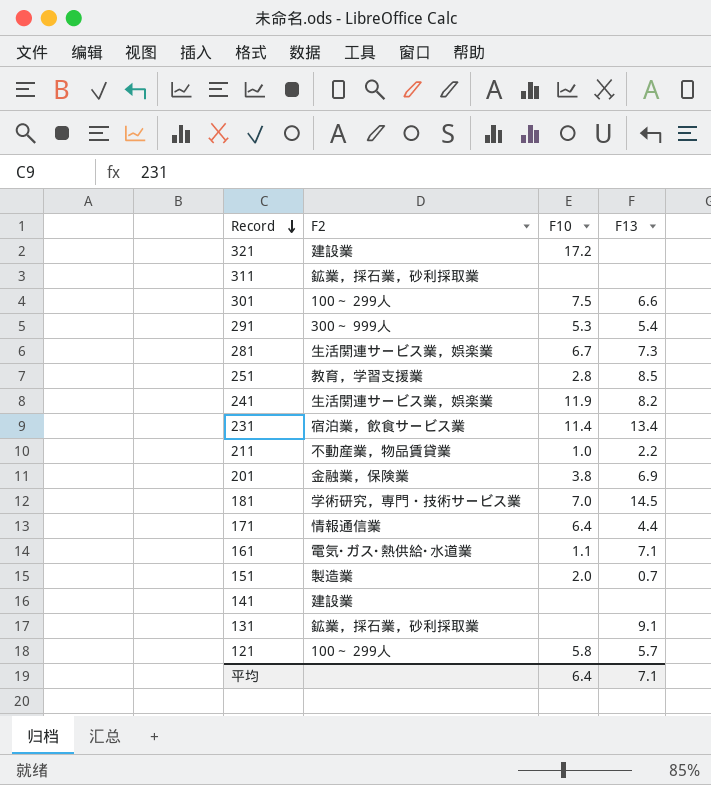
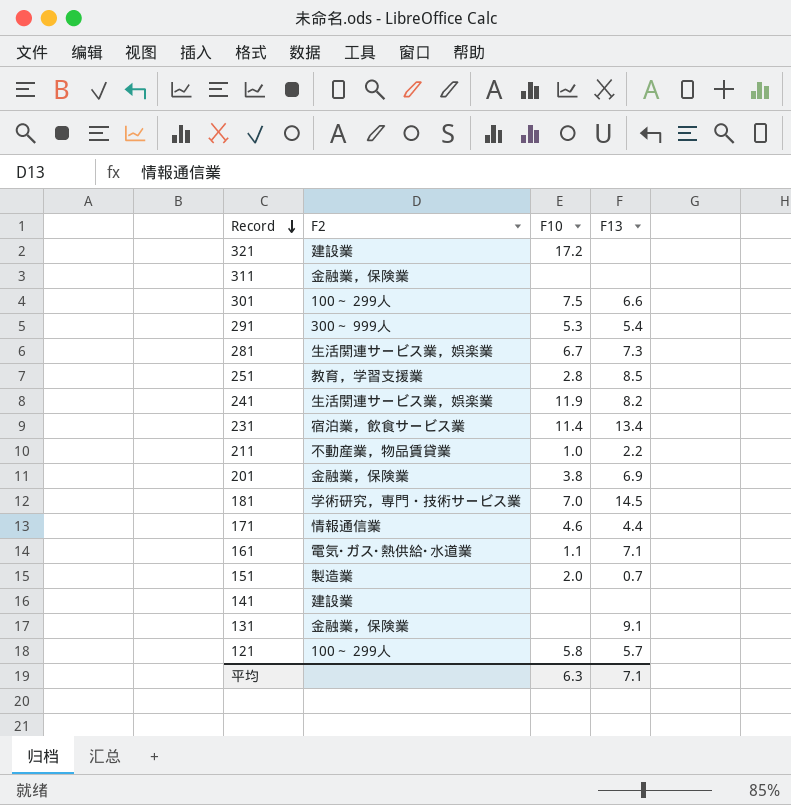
311 | F2: 鉱業，採石業，砂利採取業 -> 金融業，保険業
171 | F10: 6.4 -> 4.6
131 | F2: 鉱業，採石業，砂利採取業 -> 金融業，保険業
平均 | F10: 6.4 -> 6.3

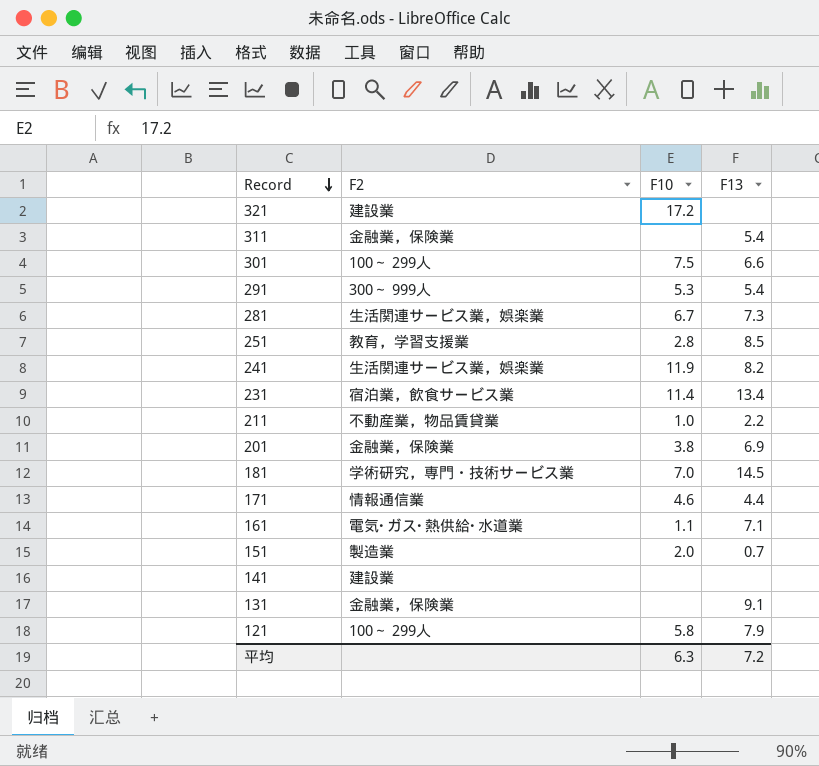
311 | F13: none -> 5.4
121 | F13: 5.7 -> 7.9
平均 | F13: 7.1 -> 7.2

